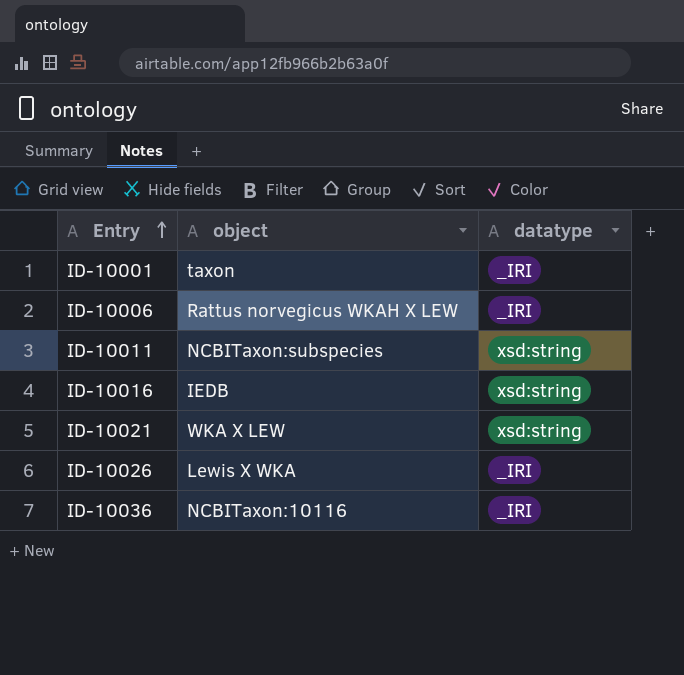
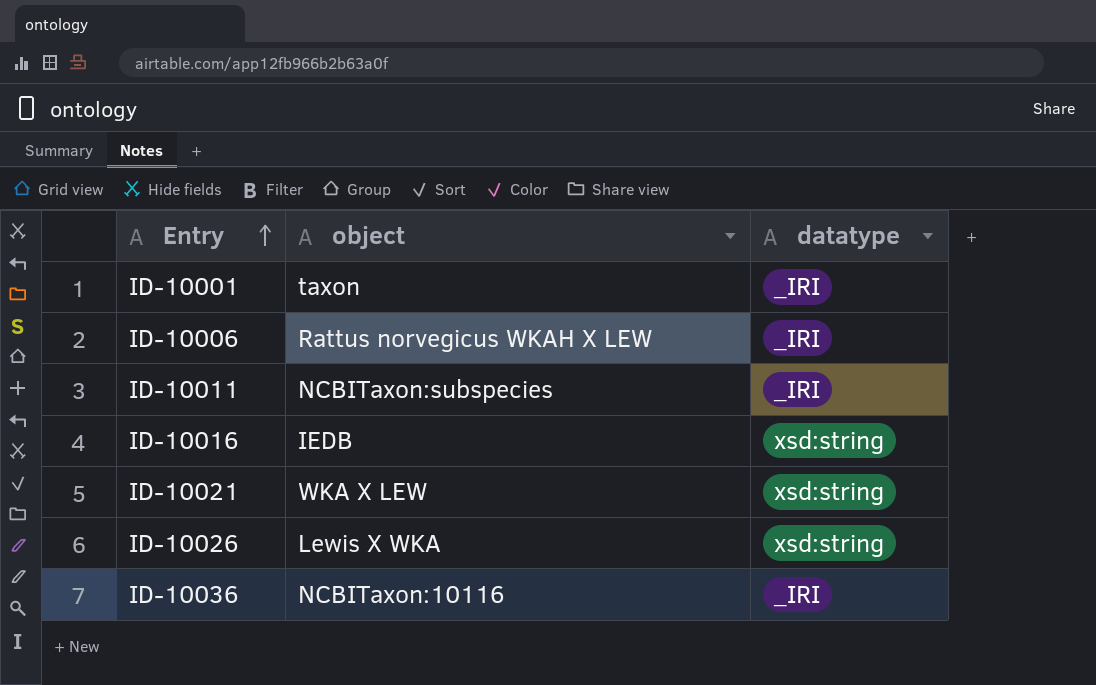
ID-10011 | datatype: xsd:string -> _IRI
ID-10026 | datatype: _IRI -> xsd:string

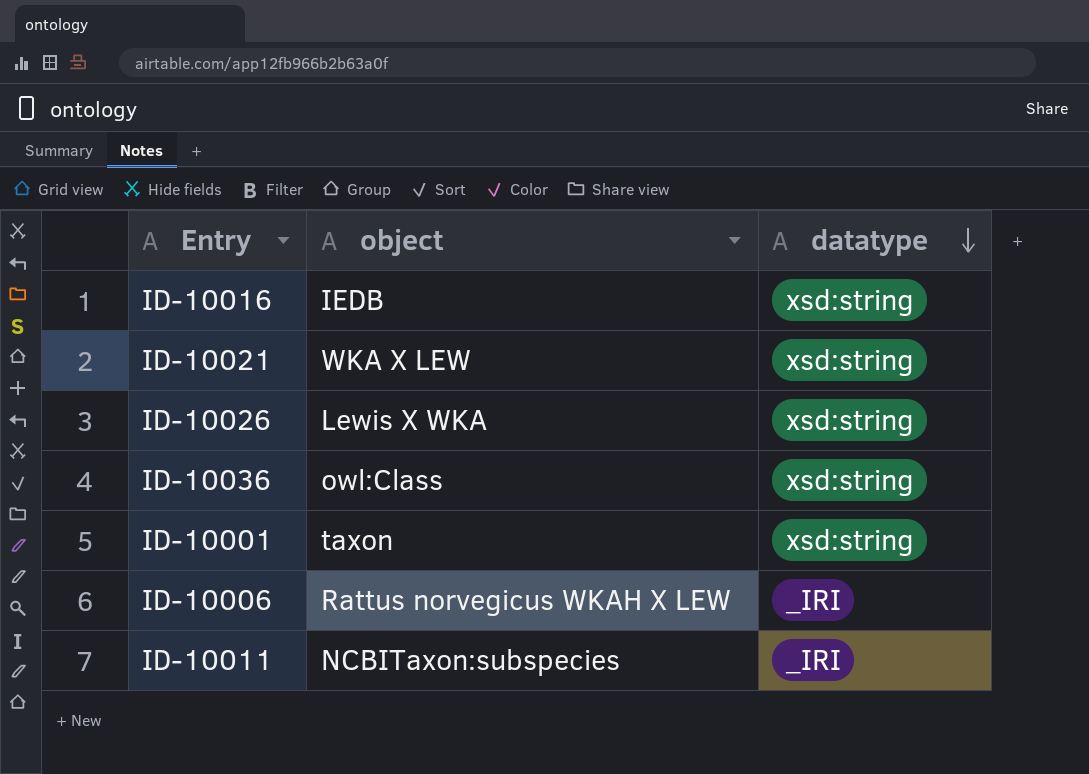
row order: Entry ascending -> datatype descending
ID-10036 | object: NCBITaxon:10116 -> owl:Class
ID-10036 | datatype: _IRI -> xsd:string
ID-10001 | datatype: _IRI -> xsd:string

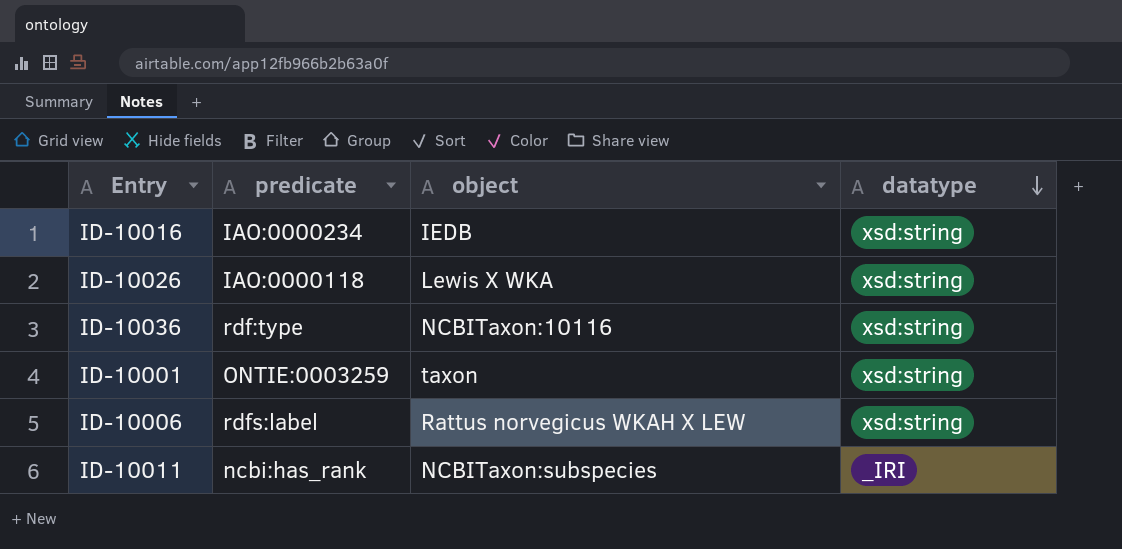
column predicate | position: none -> 2
row ID-10021: WKA X LEW | xsd:string -> none
ID-10036 | object: owl:Class -> NCBITaxon:10116
ID-10006 | datatype: _IRI -> xsd:string

